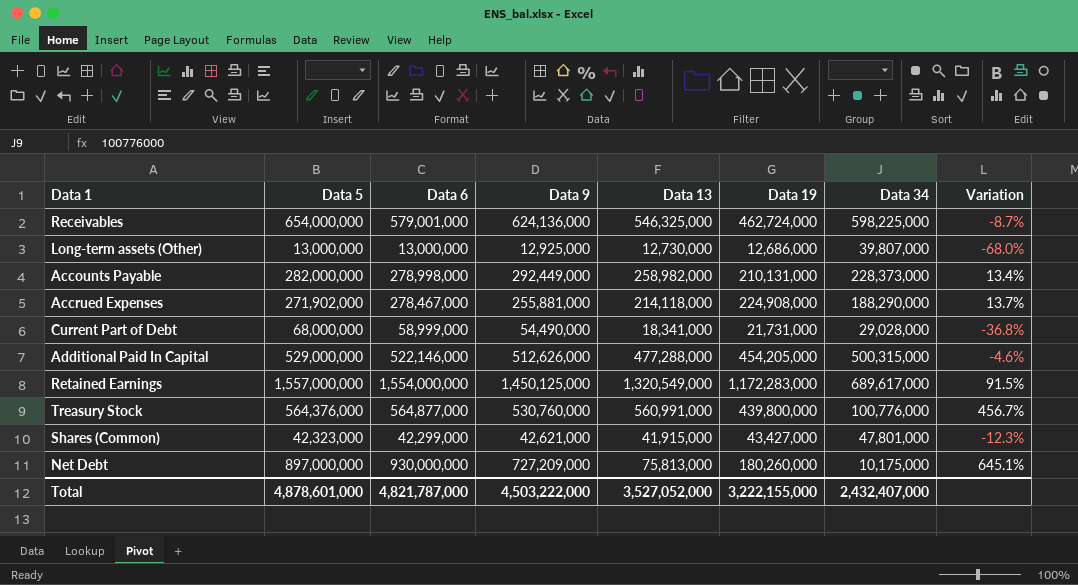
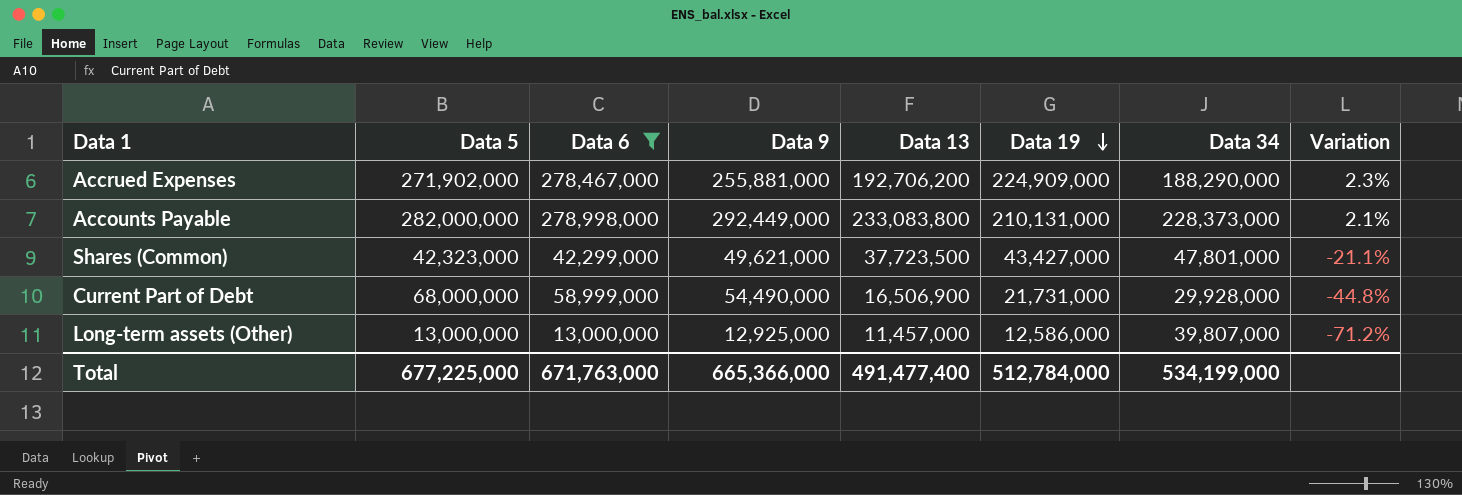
filter: none -> Data 6 <= 278,998,000
row order: none -> Data 19 descending
Accrued Expenses | Data 13: 214,118,000 -> 192,706,200
Accrued Expenses | Data 19: 224,908,000 -> 224,909,000
Accrued Expenses | Variation: 13.7% -> 2.3%
Accounts Payable | Data 13: 258,982,000 -> 233,083,800
Accounts Payable | Variation: 13.4% -> 2.1%
Shares (Common) | Data 9: 42,621,000 -> 49,621,000
Shares (Common) | Data 13: 41,915,000 -> 37,723,500
Shares (Common) | Variation: -12.3% -> -21.1%
Current Part of Debt | Data 13: 18,341,000 -> 16,506,900
Current Part of Debt | Data 34: 29,028,000 -> 29,928,000
Current Part of Debt | Variation: -36.8% -> -44.8%
Long-term assets (Other) | Data 13: 12,730,000 -> 11,457,000
Long-term assets (Other) | Data 19: 12,686,000 -> 12,586,000
Long-term assets (Other) | Variation: -68.0% -> -71.2%
Total | Data 5: 4,878,601,000 -> 677,225,000
Total | Data 6: 4,821,787,000 -> 671,763,000
Total | Data 9: 4,503,222,000 -> 665,366,000
Total | Data 13: 3,527,052,000 -> 491,477,400
Total | Data 19: 3,222,155,000 -> 512,784,000
Total | Data 34: 2,432,407,000 -> 534,199,000

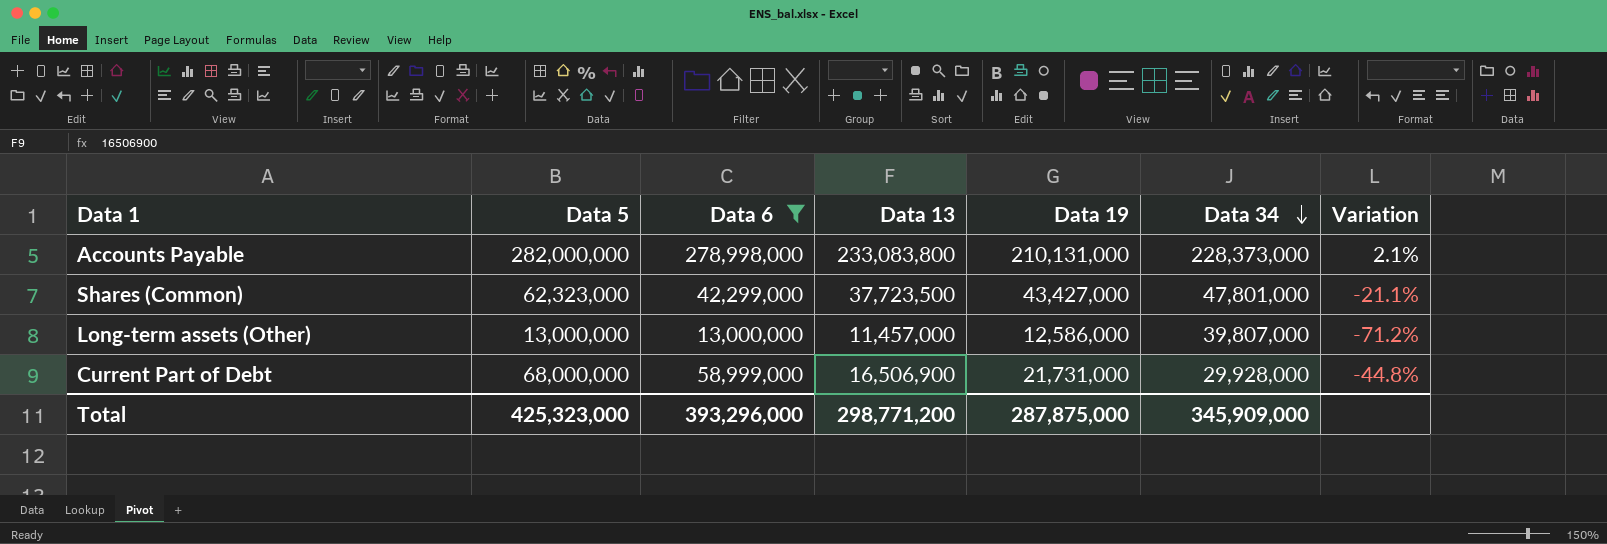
row order: Data 19 descending -> Data 34 descending
column Data 9 | position: 4 -> none
row Accrued Expenses: 271,902,000 | 278,467,000 | 255,881,000 | 192,706,200 | 224,909,000 | 188,290,000 | 2.3% -> none
Shares (Common) | Data 5: 42,323,000 -> 62,323,000
Total | Data 5: 677,225,000 -> 425,323,000
Total | Data 6: 671,763,000 -> 393,296,000
Total | Data 13: 491,477,400 -> 298,771,200
Total | Data 19: 512,784,000 -> 287,875,000
Total | Data 34: 534,199,000 -> 345,909,000

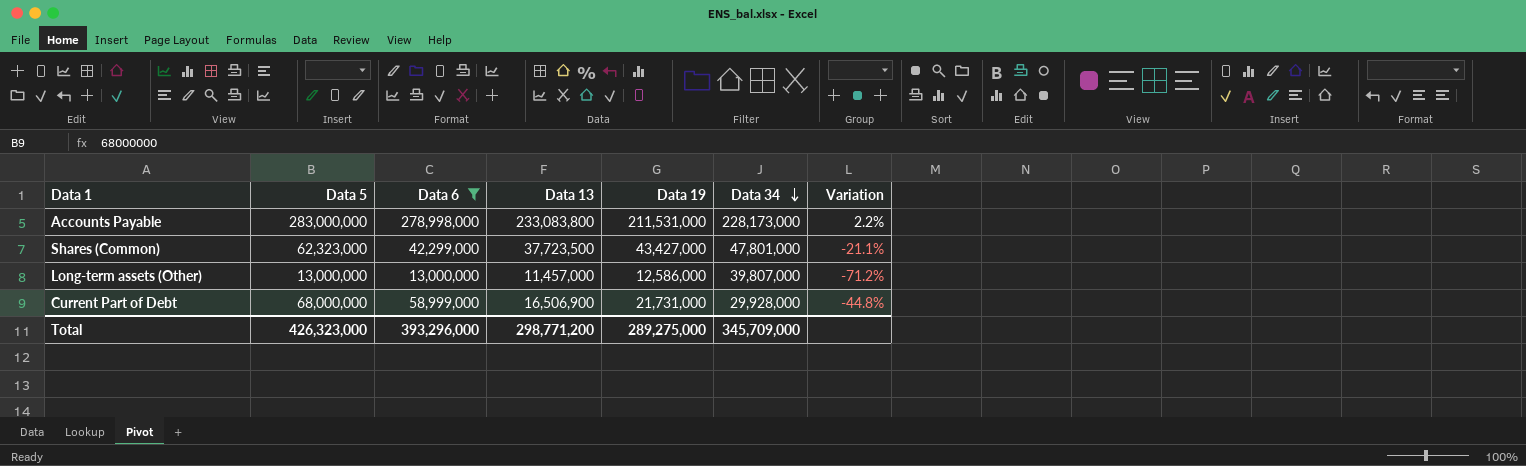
Accounts Payable | Data 5: 282,000,000 -> 283,000,000
Accounts Payable | Data 19: 210,131,000 -> 211,531,000
Accounts Payable | Data 34: 228,373,000 -> 228,173,000
Accounts Payable | Variation: 2.1% -> 2.2%
Total | Data 5: 425,323,000 -> 426,323,000
Total | Data 19: 287,875,000 -> 289,275,000
Total | Data 34: 345,909,000 -> 345,709,000

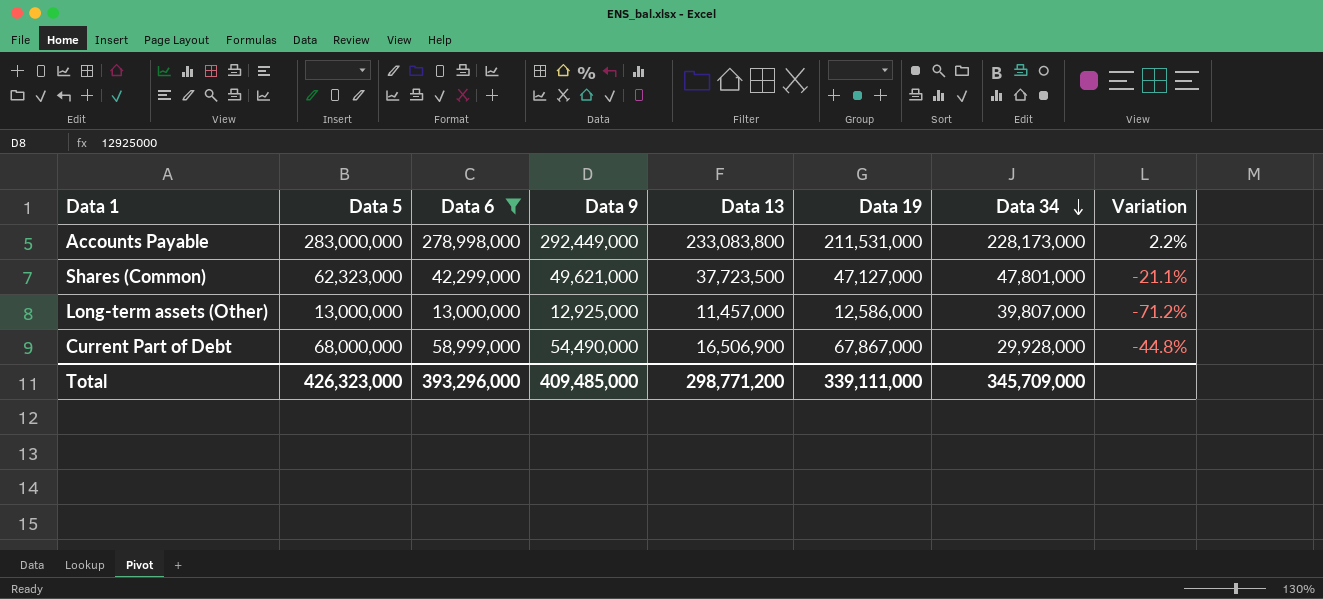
column Data 9 | position: none -> 4
Shares (Common) | Data 19: 43,427,000 -> 47,127,000
Current Part of Debt | Data 19: 21,731,000 -> 67,867,000
Total | Data 19: 289,275,000 -> 339,111,000

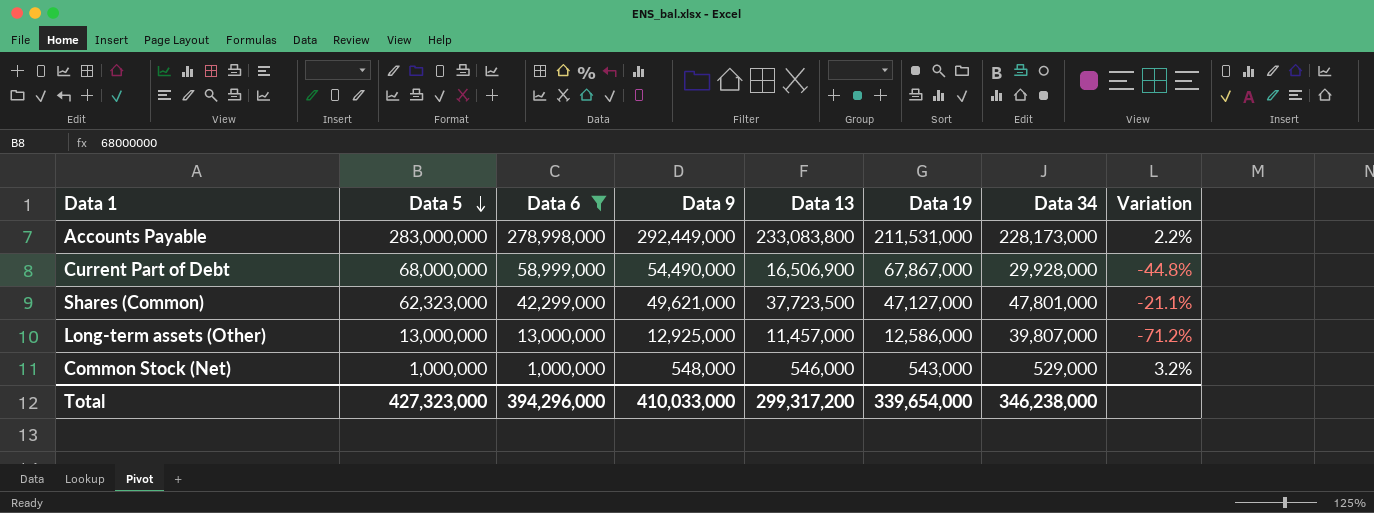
row order: Data 34 descending -> Data 5 descending
row Common Stock (Net): none -> 1,000,000 | 1,000,000 | 548,000 | 546,000 | 543,000 | 529,000 | 3.2%
Total | Data 5: 426,323,000 -> 427,323,000
Total | Data 6: 393,296,000 -> 394,296,000
Total | Data 9: 409,485,000 -> 410,033,000
Total | Data 13: 298,771,200 -> 299,317,200
Total | Data 19: 339,111,000 -> 339,654,000
Total | Data 34: 345,709,000 -> 346,238,000

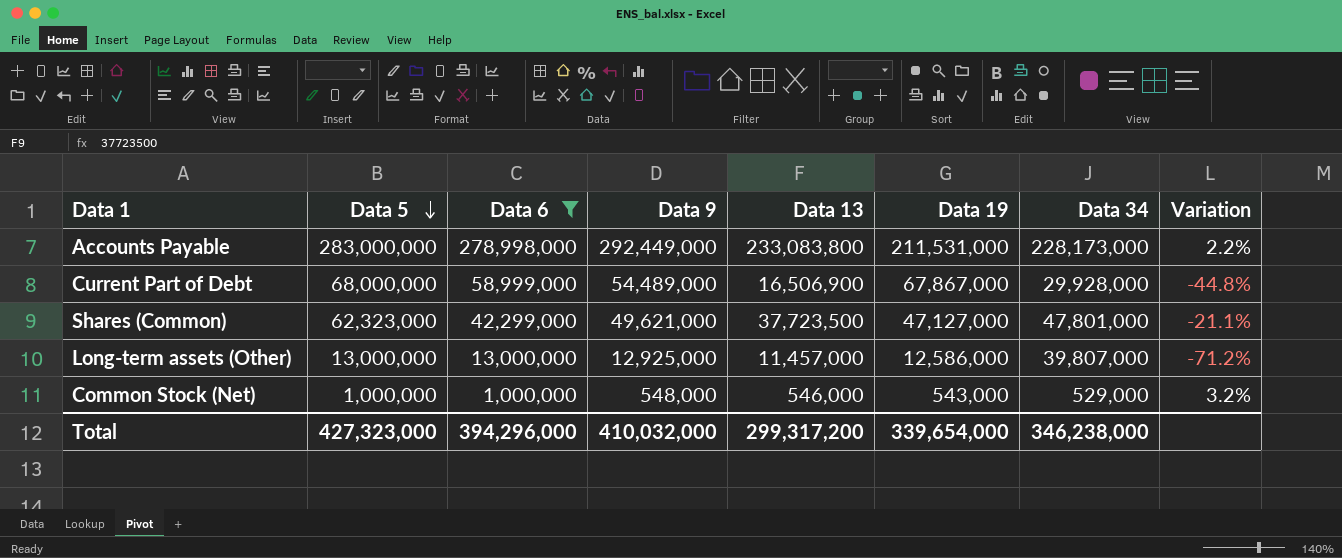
Current Part of Debt | Data 9: 54,490,000 -> 54,489,000
Total | Data 9: 410,033,000 -> 410,032,000

